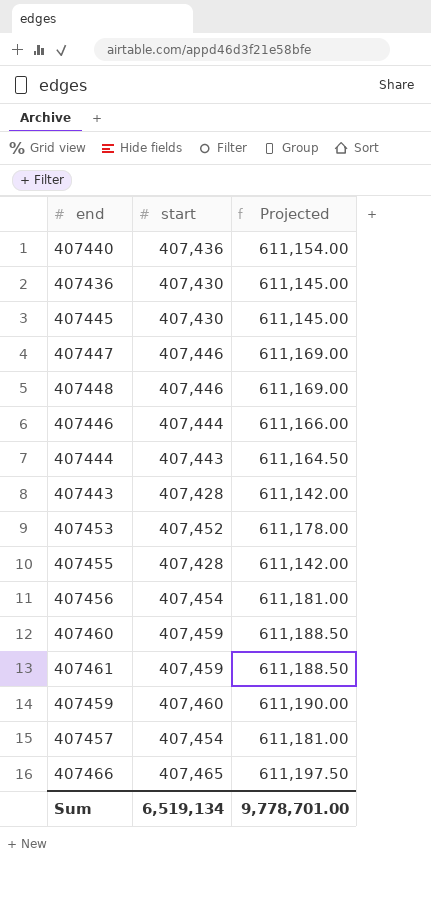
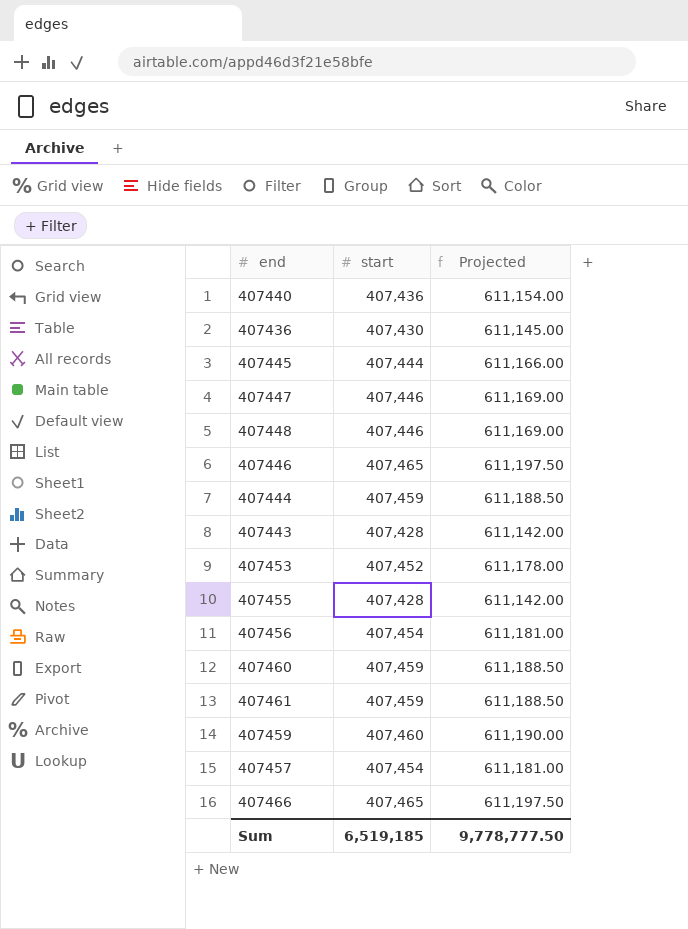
407445 | start: 407,430 -> 407,444
407445 | Projected: 611,145.00 -> 611,166.00
407446 | start: 407,444 -> 407,465
407446 | Projected: 611,166.00 -> 611,197.50
407444 | start: 407,443 -> 407,459
407444 | Projected: 611,164.50 -> 611,188.50
Sum | start: 6,519,134 -> 6,519,185
Sum | Projected: 9,778,701.00 -> 9,778,777.50

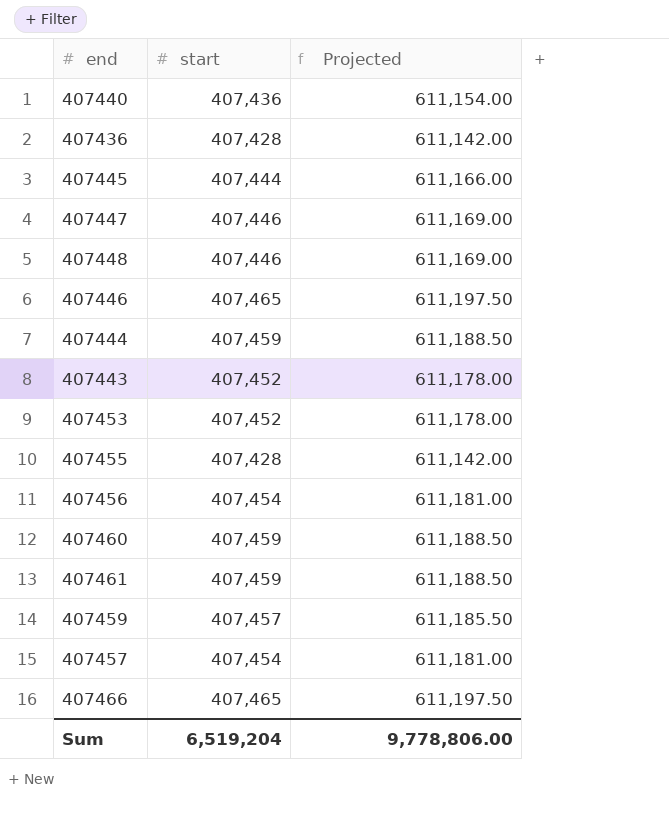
407436 | start: 407,430 -> 407,428
407436 | Projected: 611,145.00 -> 611,142.00
407443 | start: 407,428 -> 407,452
407443 | Projected: 611,142.00 -> 611,178.00
407459 | start: 407,460 -> 407,457
407459 | Projected: 611,190.00 -> 611,185.50
Sum | start: 6,519,185 -> 6,519,204
Sum | Projected: 9,778,777.50 -> 9,778,806.00

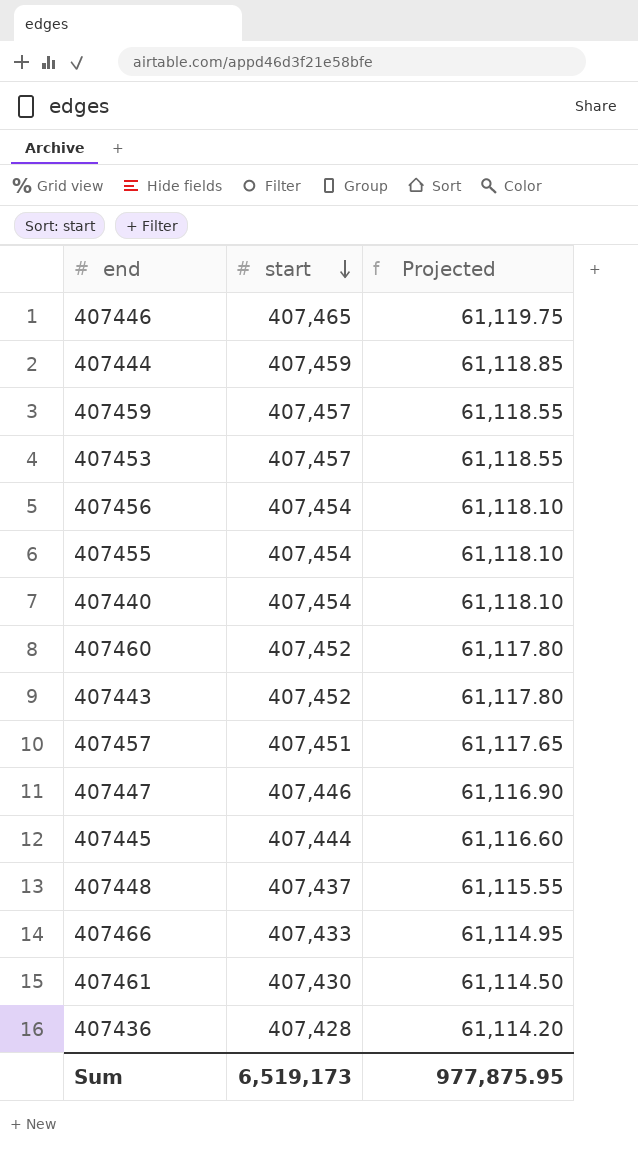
row order: none -> start descending
column Projected | formula: [start] * 1.5 -> [start] * 0.15
407453 | start: 407,452 -> 407,457
407455 | start: 407,428 -> 407,454
407440 | start: 407,436 -> 407,454
407460 | start: 407,459 -> 407,452
407457 | start: 407,454 -> 407,451
407448 | start: 407,446 -> 407,437
407466 | start: 407,465 -> 407,433
407461 | start: 407,459 -> 407,430
Sum | start: 6,519,204 -> 6,519,173
Sum | Projected: 9,778,806.00 -> 977,875.95

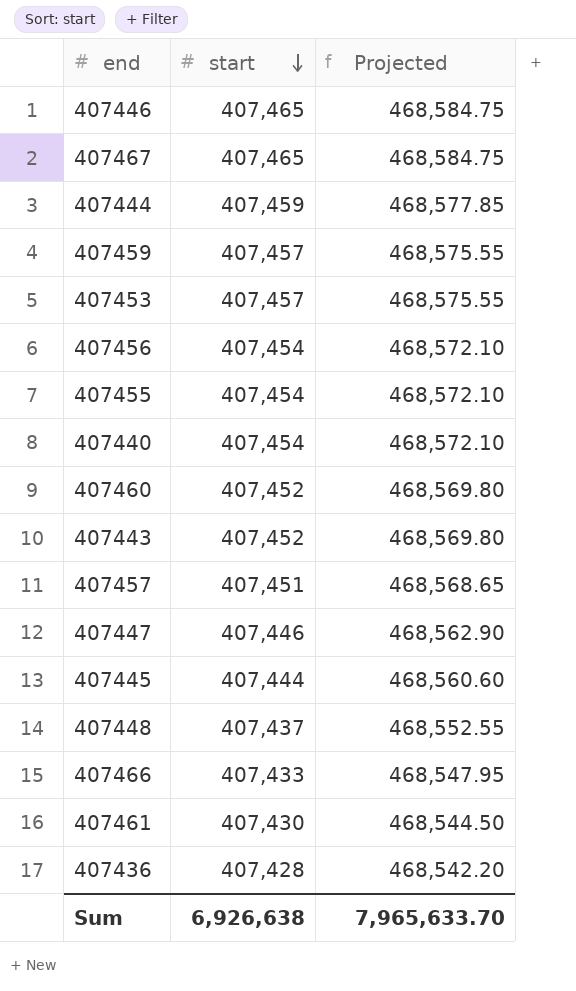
column Projected | formula: [start] * 0.15 -> [start] * 1.15
row 407467: none -> 407,465 | 468,584.75
Sum | start: 6,519,173 -> 6,926,638
Sum | Projected: 977,875.95 -> 7,965,633.70

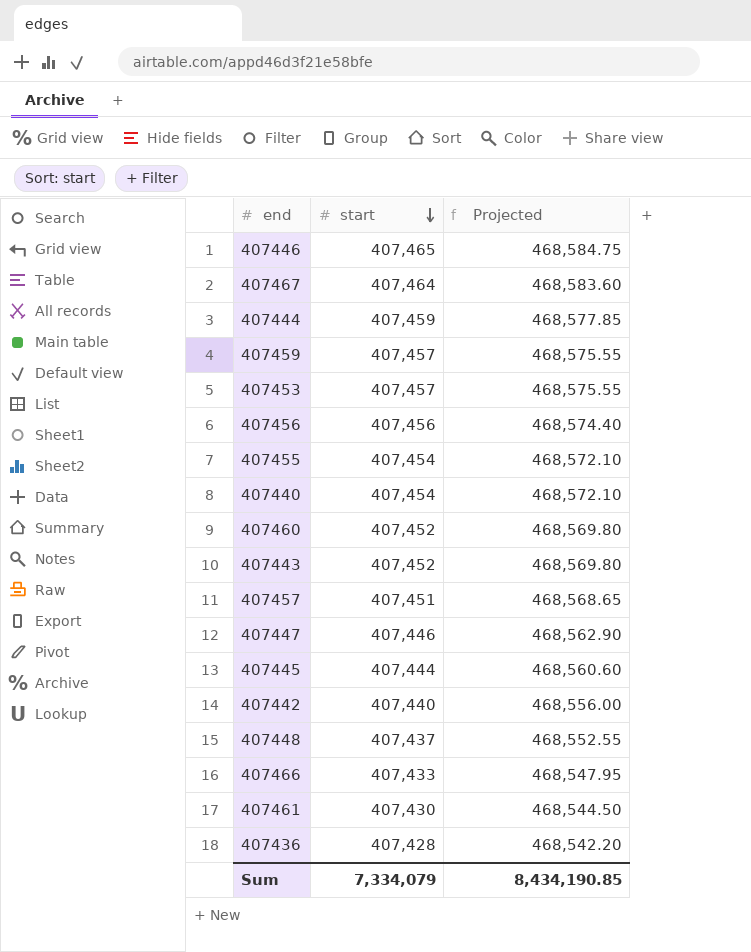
407467 | start: 407,465 -> 407,464
407467 | Projected: 468,584.75 -> 468,583.60
407456 | start: 407,454 -> 407,456
407456 | Projected: 468,572.10 -> 468,574.40
row 407442: none -> 407,440 | 468,556.00
Sum | start: 6,926,638 -> 7,334,079
Sum | Projected: 7,965,633.70 -> 8,434,190.85

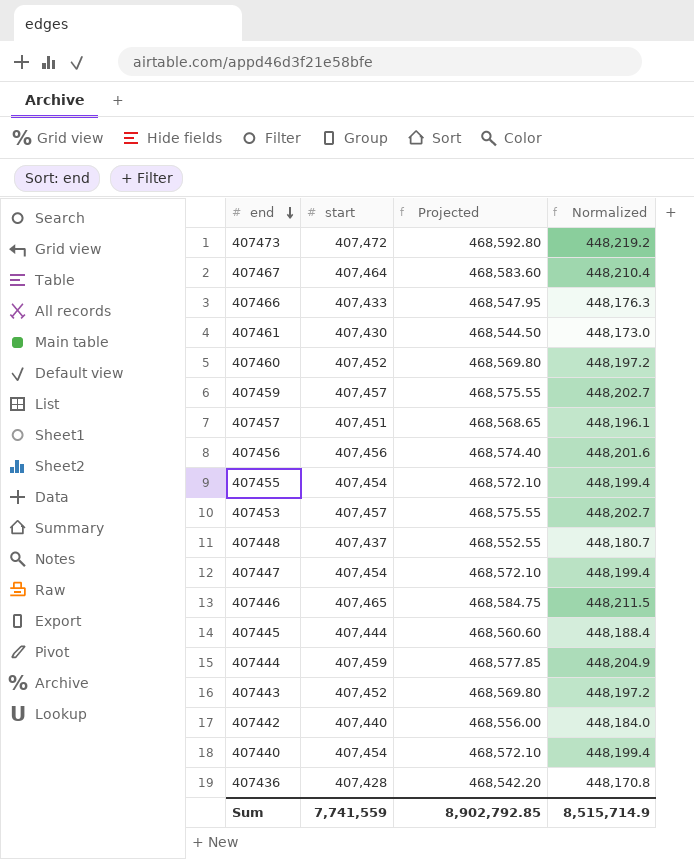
row order: start descending -> end descending
column Normalized | formula: none -> [start] * 1.1
row 407473: none -> 407,472 | 468,592.80 | 448,219.2
407447 | start: 407,446 -> 407,454
407447 | Projected: 468,562.90 -> 468,572.10
Sum | start: 7,334,079 -> 7,741,559
Sum | Projected: 8,434,190.85 -> 8,902,792.85

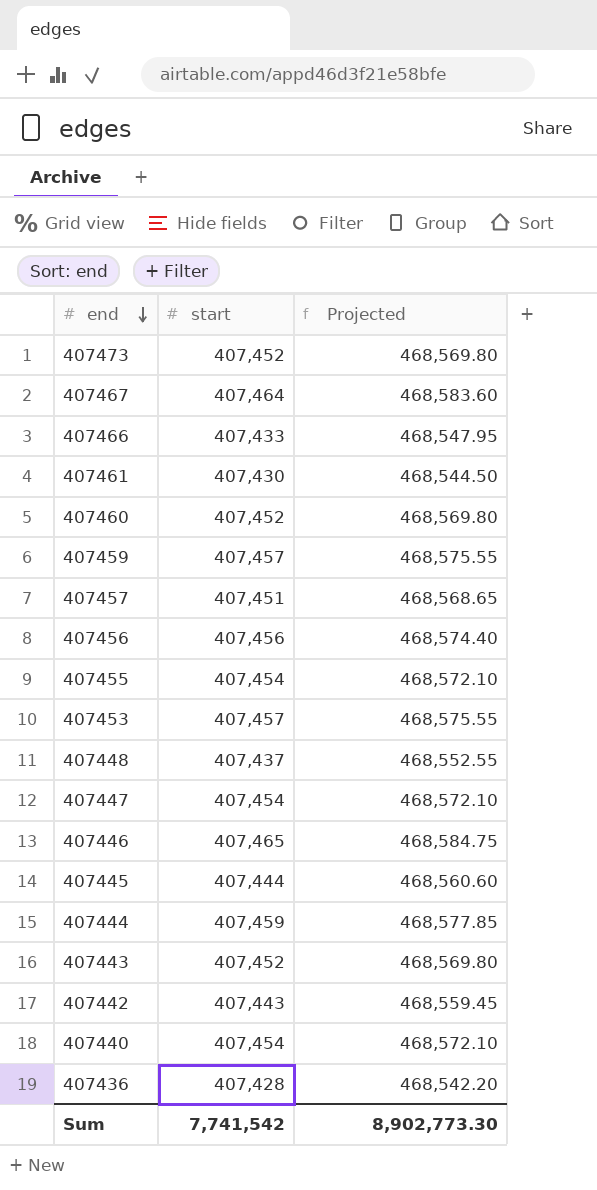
column Normalized | formula: [start] * 1.1 -> none
407473 | start: 407,472 -> 407,452
407473 | Projected: 468,592.80 -> 468,569.80
407442 | start: 407,440 -> 407,443
407442 | Projected: 468,556.00 -> 468,559.45
Sum | start: 7,741,559 -> 7,741,542
Sum | Projected: 8,902,792.85 -> 8,902,773.30

